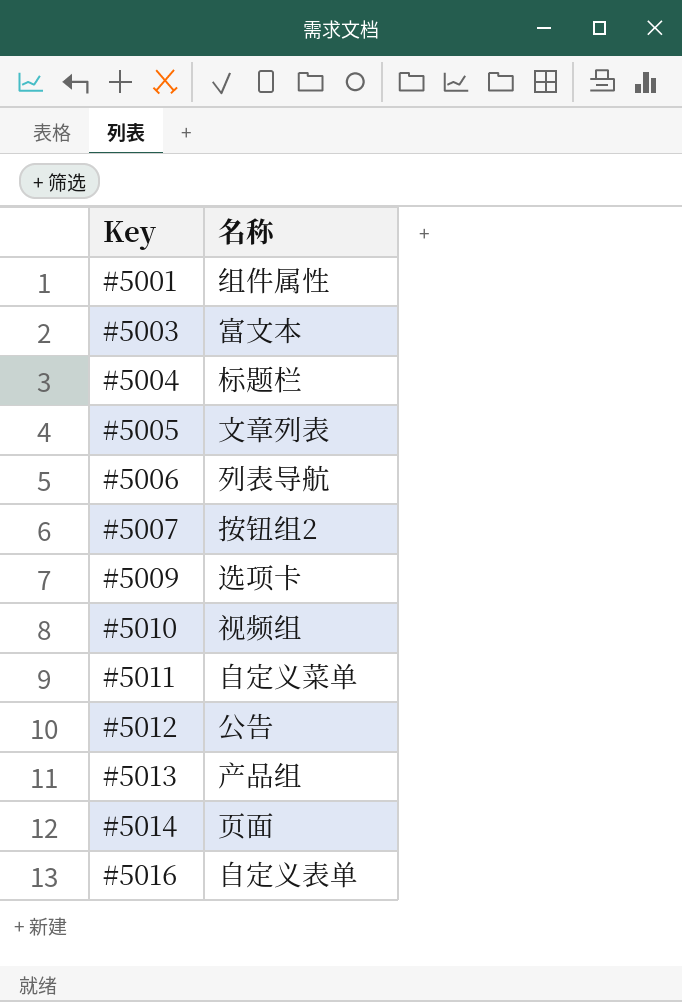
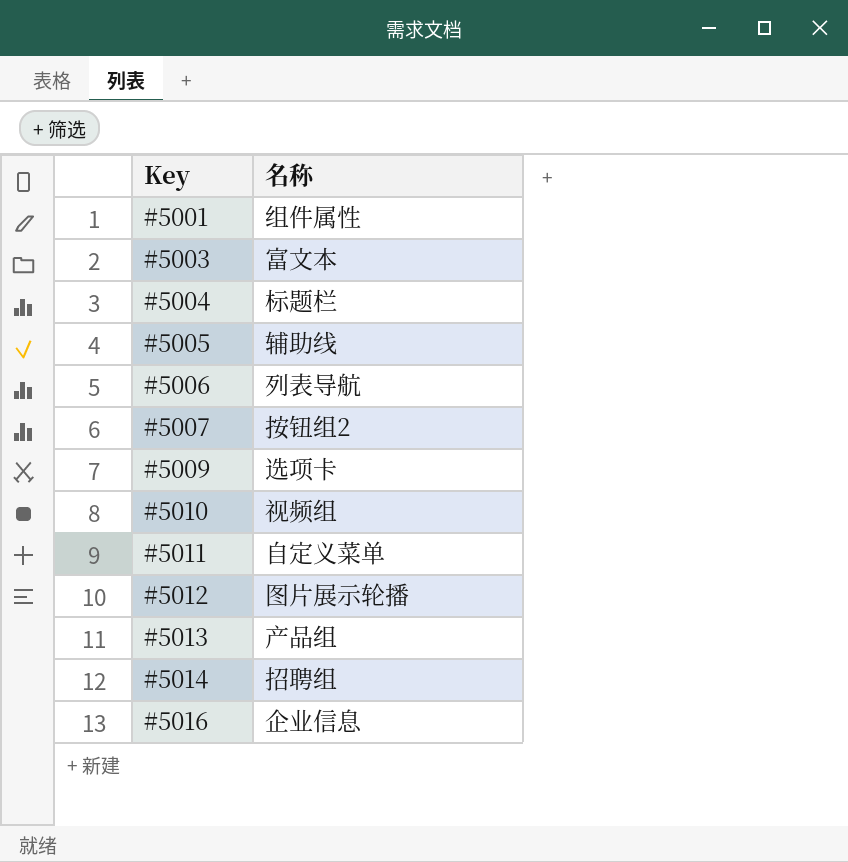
#5005 | 名称: 文章列表 -> 辅助线
#5012 | 名称: 公告 -> 图片展示轮播
#5014 | 名称: 页面 -> 招聘组
#5016 | 名称: 自定义表单 -> 企业信息

